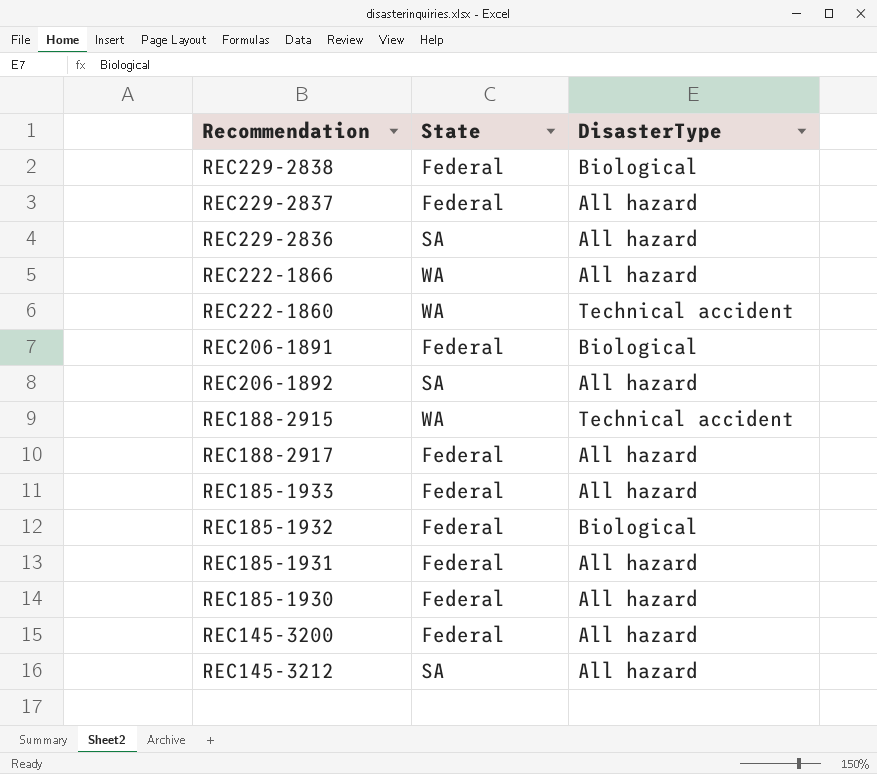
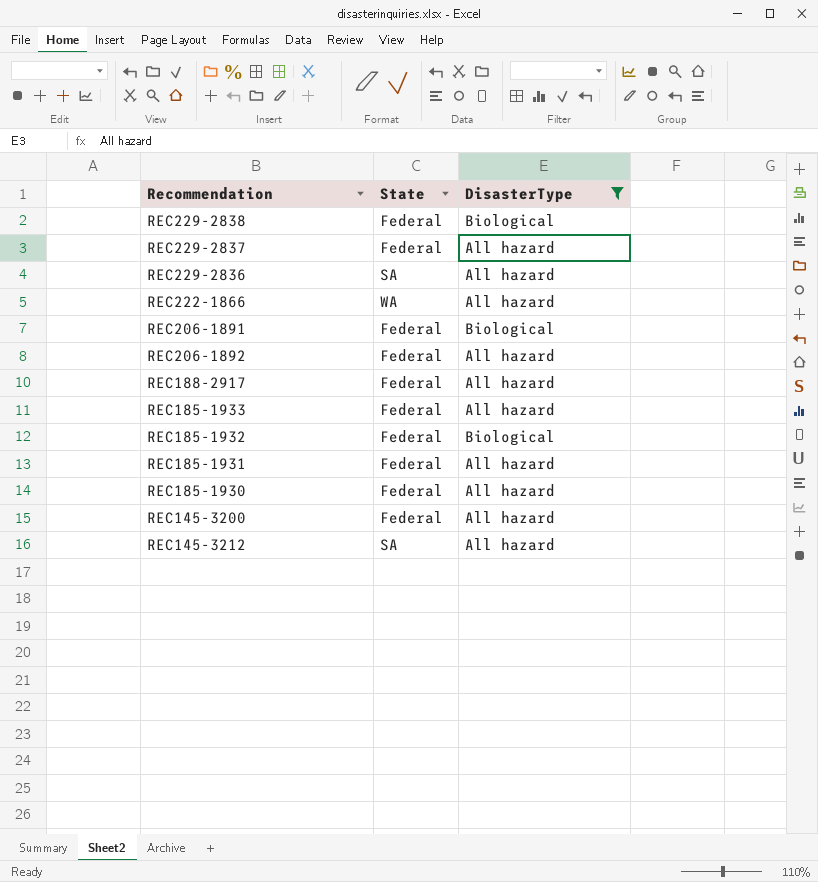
filter: none -> DisasterType != Technical accident
REC206-1892 | State: SA -> Federal

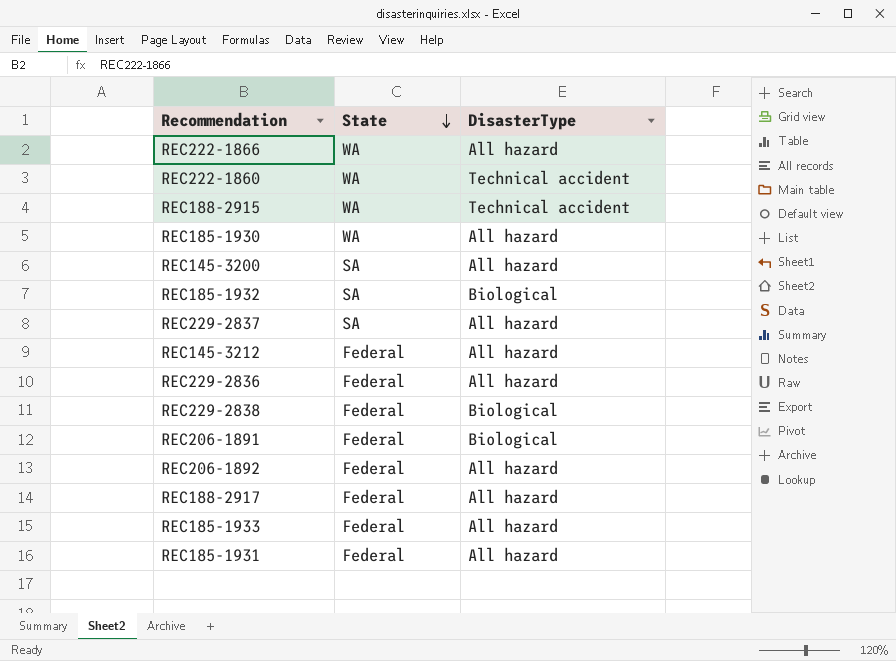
filter: DisasterType != Technical accident -> none
row order: none -> State descending
REC185-1930 | State: Federal -> WA
REC145-3200 | State: Federal -> SA
REC185-1932 | State: Federal -> SA
REC229-2837 | State: Federal -> SA
REC145-3212 | State: SA -> Federal
REC229-2836 | State: SA -> Federal

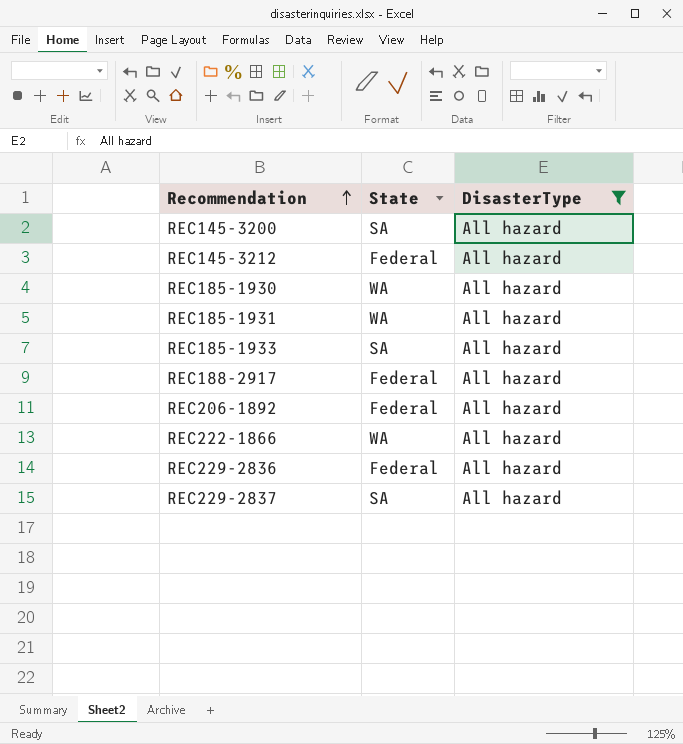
filter: none -> DisasterType = All hazard
row order: State descending -> Recommendation ascending
REC185-1931 | State: Federal -> WA
REC185-1933 | State: Federal -> SA

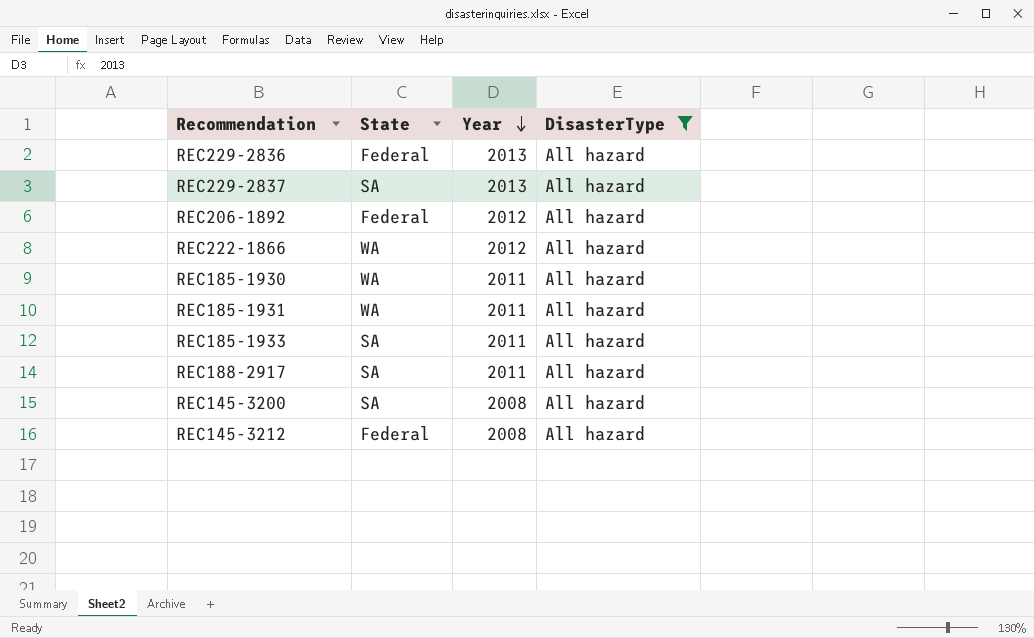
row order: Recommendation ascending -> Year descending
column Year | position: none -> 3
REC188-2917 | State: Federal -> SA

